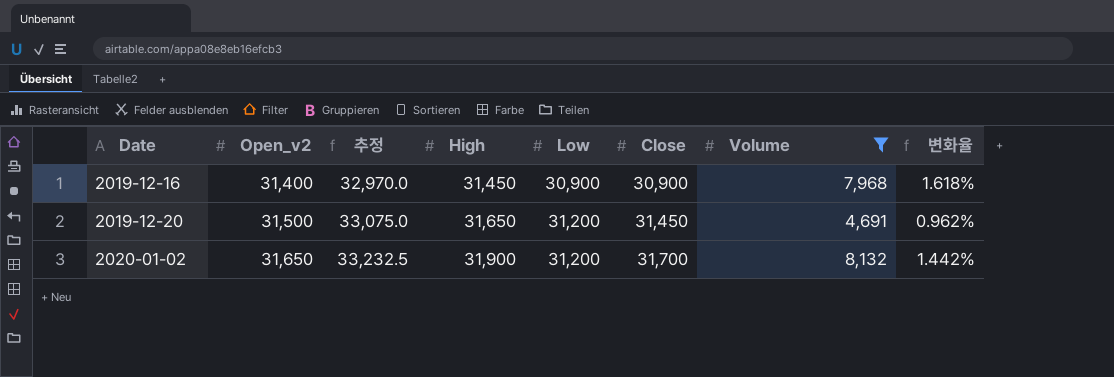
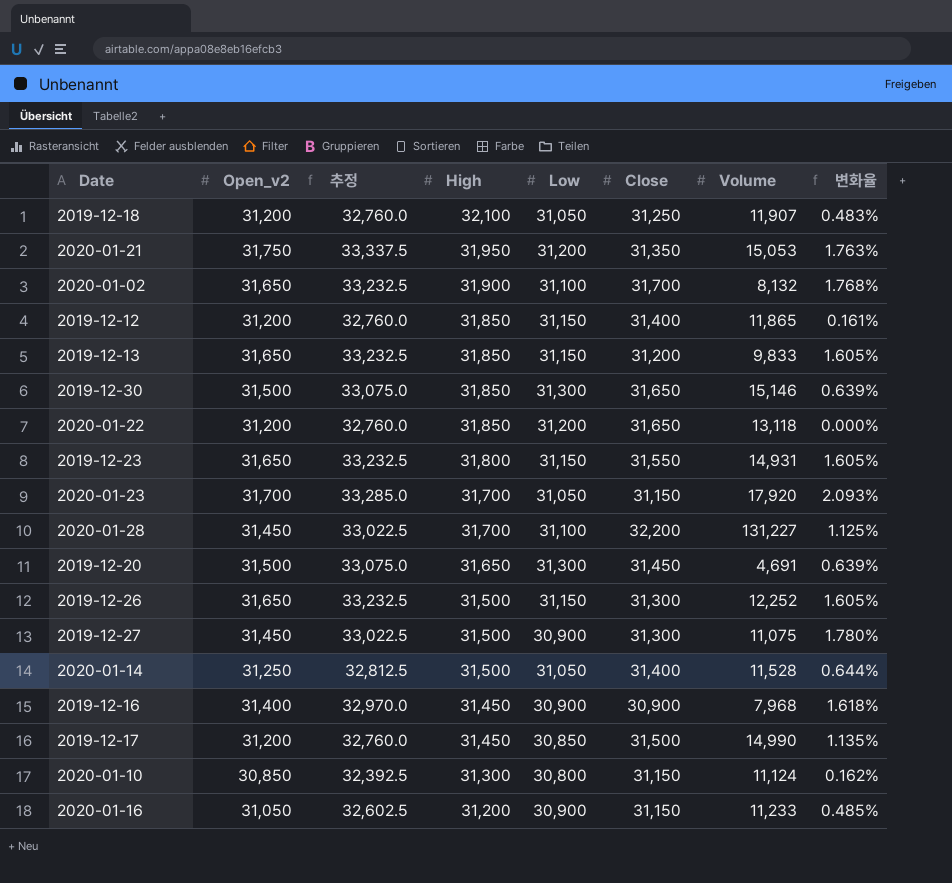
filter: Volume <= 8,132 -> none
row order: Date ascending -> High descending
2020-01-02 | Low: 31,200 -> 31,100
2020-01-02 | 변화율: 1.442% -> 1.768%
2019-12-20 | Low: 31,200 -> 31,300
2019-12-20 | 변화율: 0.962% -> 0.639%

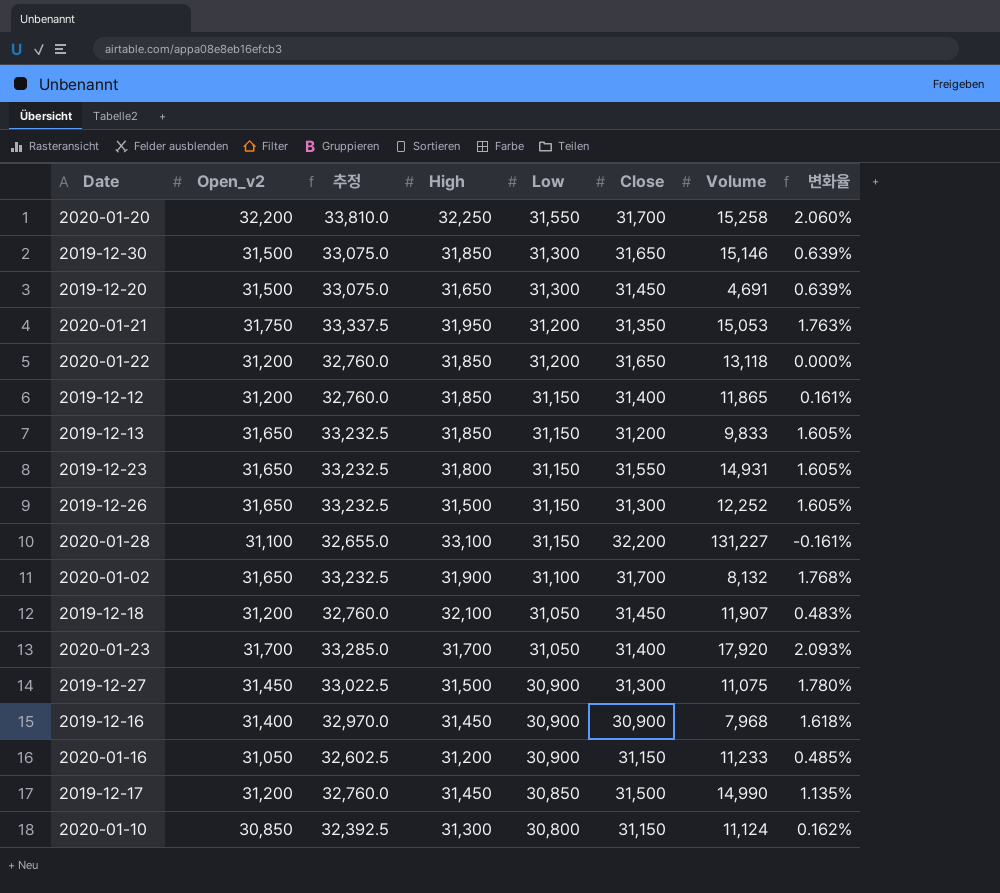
row order: High descending -> Low descending
row 2020-01-14: 31,250 | 32,812.5 | 31,500 | 31,050 | 31,400 | 11,528 | 0.644% -> none
row 2020-01-20: none -> 32,200 | 33,810.0 | 32,250 | 31,550 | 31,700 | 15,258 | 2.060%
2020-01-28 | Open_v2: 31,450 -> 31,100
2020-01-28 | 추정: 33,022.5 -> 32,655.0
2020-01-28 | High: 31,700 -> 33,100
2020-01-28 | Low: 31,100 -> 31,150
2020-01-28 | 변화율: 1.125% -> -0.161%
2019-12-18 | Close: 31,250 -> 31,450
2020-01-23 | Close: 31,150 -> 31,400

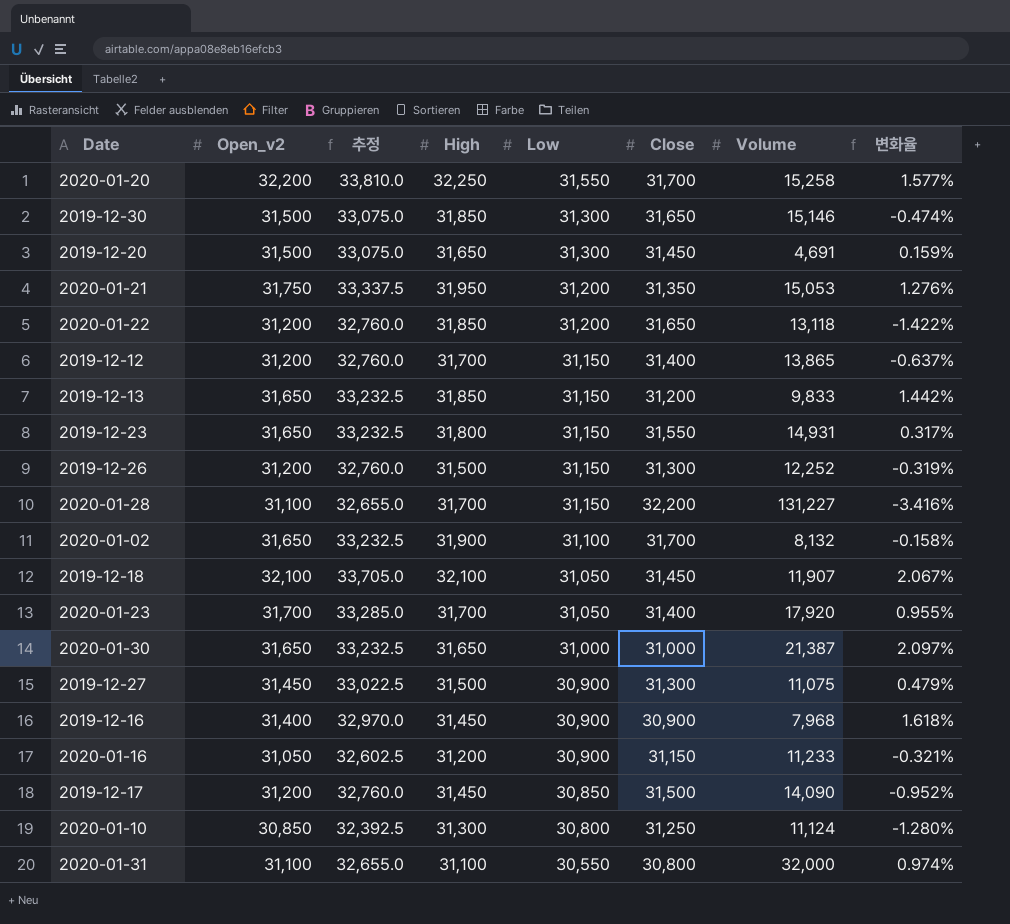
column 변화율 | formula: ([Open_v2] - [Low]) / [Low] -> ([Open_v2] - [Close]) / [Close]
2019-12-12 | High: 31,850 -> 31,700
2019-12-12 | Volume: 11,865 -> 13,865
2019-12-26 | Open_v2: 31,650 -> 31,200
2019-12-26 | 추정: 33,232.5 -> 32,760.0
2020-01-28 | High: 33,100 -> 31,700
2019-12-18 | Open_v2: 31,200 -> 32,100
2019-12-18 | 추정: 32,760.0 -> 33,705.0
row 2020-01-30: none -> 31,650 | 33,232.5 | 31,650 | 31,000 | 31,000 | 21,387 | 2.097%
2019-12-17 | Volume: 14,990 -> 14,090
2020-01-10 | Close: 31,150 -> 31,250
row 2020-01-31: none -> 31,100 | 32,655.0 | 31,100 | 30,550 | 30,800 | 32,000 | 0.974%

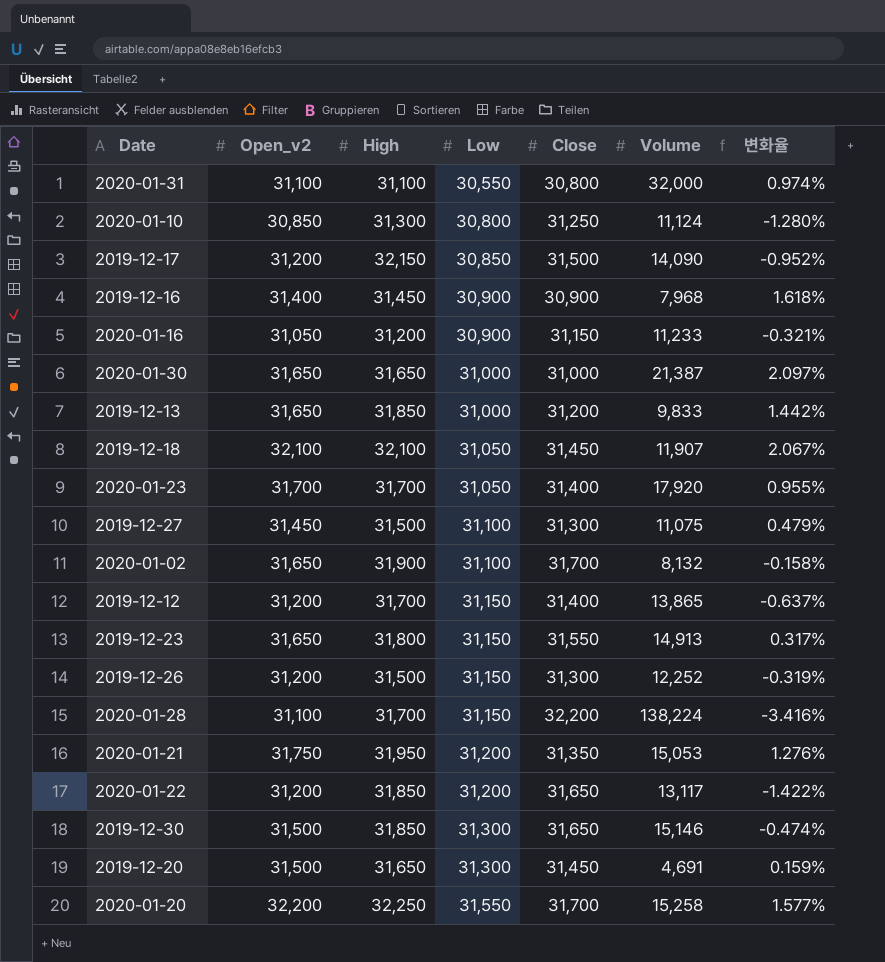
row order: Low descending -> Low ascending
column 추정 | formula: [Open_v2] * 1.05 -> none
2019-12-17 | High: 31,450 -> 32,150
2019-12-13 | Low: 31,150 -> 31,000
2019-12-27 | Low: 30,900 -> 31,100
2019-12-23 | Volume: 14,931 -> 14,913
2020-01-28 | Volume: 131,227 -> 138,224
2020-01-22 | Volume: 13,118 -> 13,117

